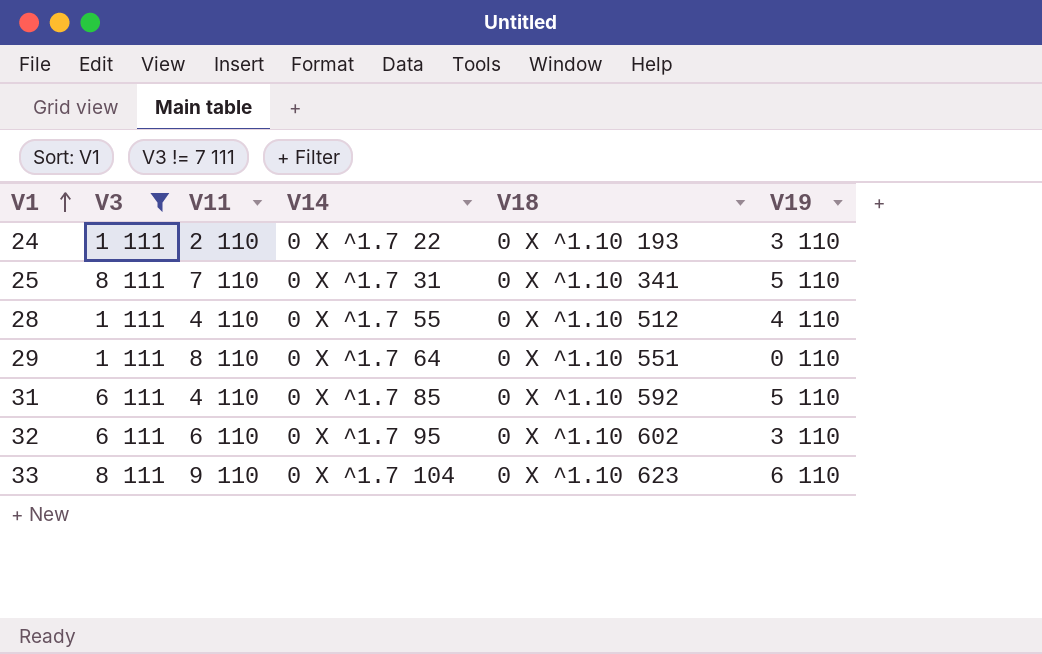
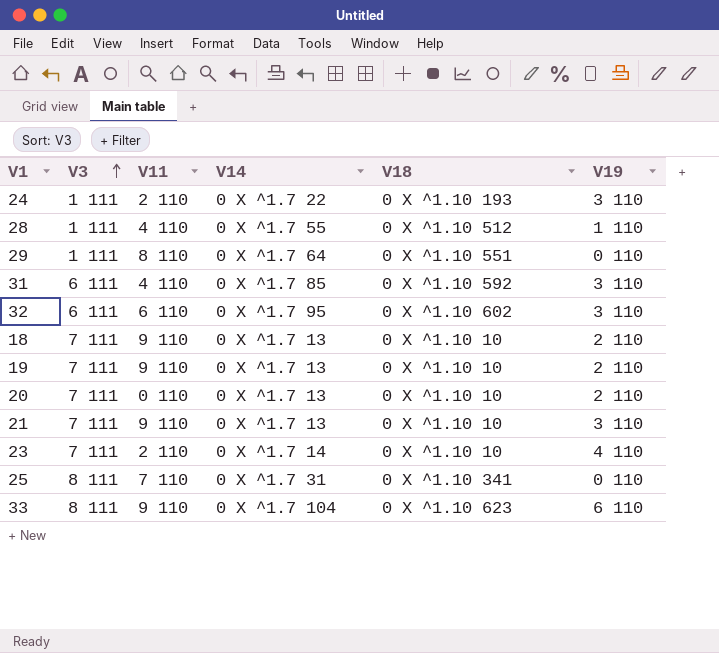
filter: V3 != 7 111 -> none
row order: V1 ascending -> V3 ascending
28 | V19: 4 110 -> 1 110
31 | V19: 5 110 -> 3 110
25 | V19: 5 110 -> 0 110

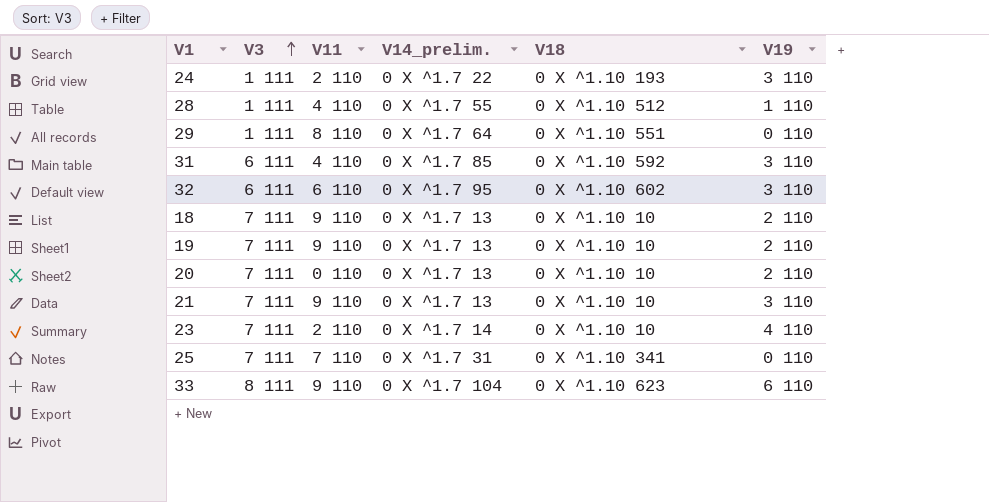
column name: V14 -> V14_prelim.
25 | V3: 8 111 -> 7 111

